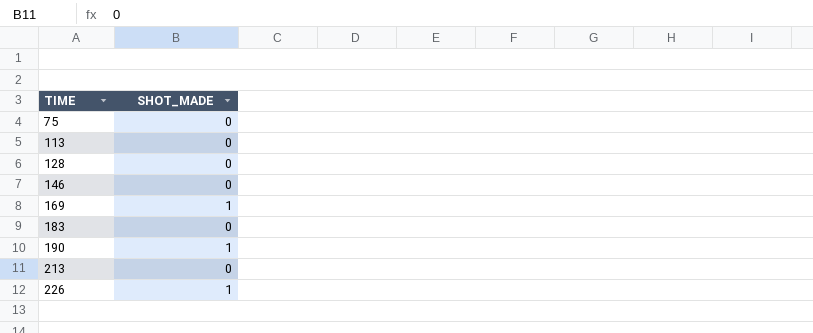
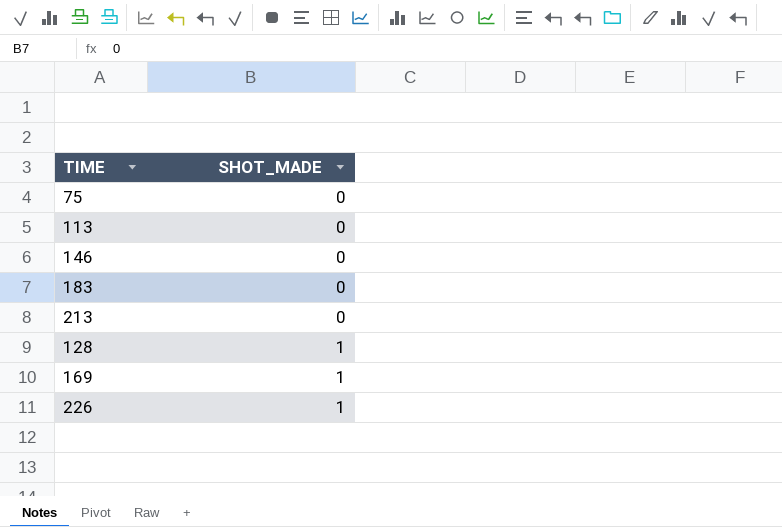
row order: TIME ascending -> SHOT_MADE ascending
row 190: 1 -> none
128 | SHOT_MADE: 0 -> 1

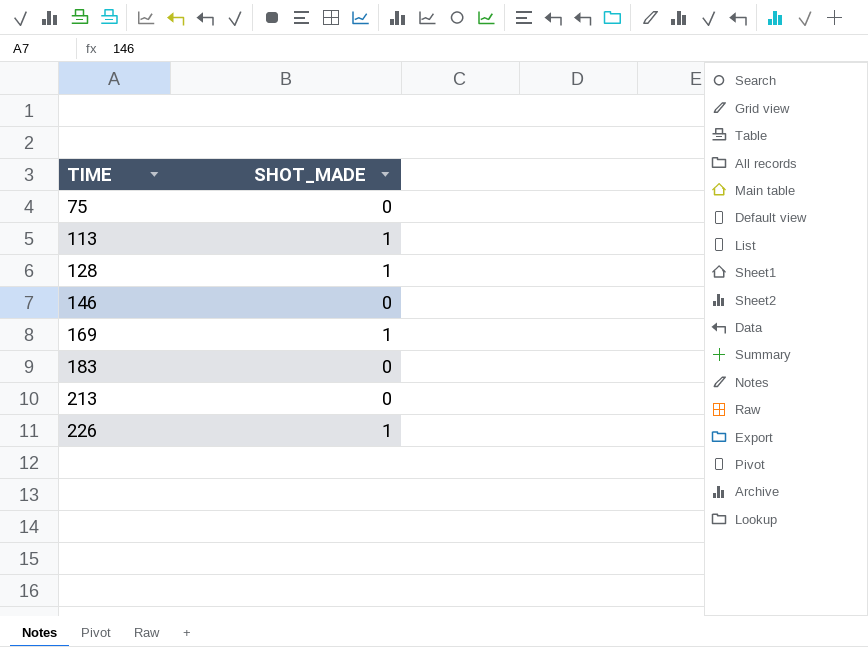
row order: SHOT_MADE ascending -> TIME ascending
113 | SHOT_MADE: 0 -> 1

